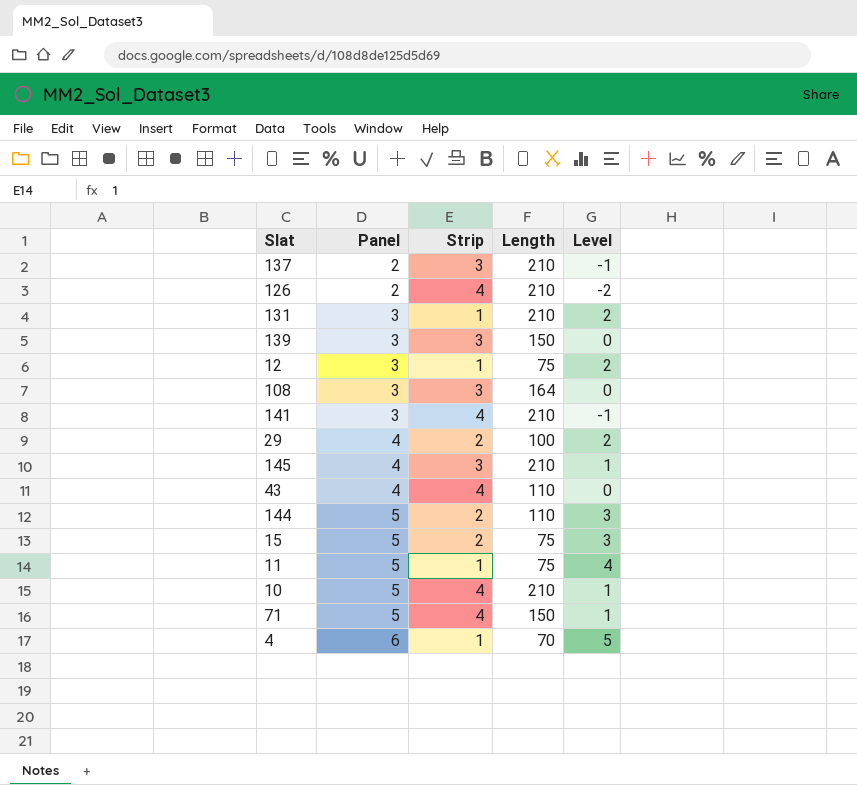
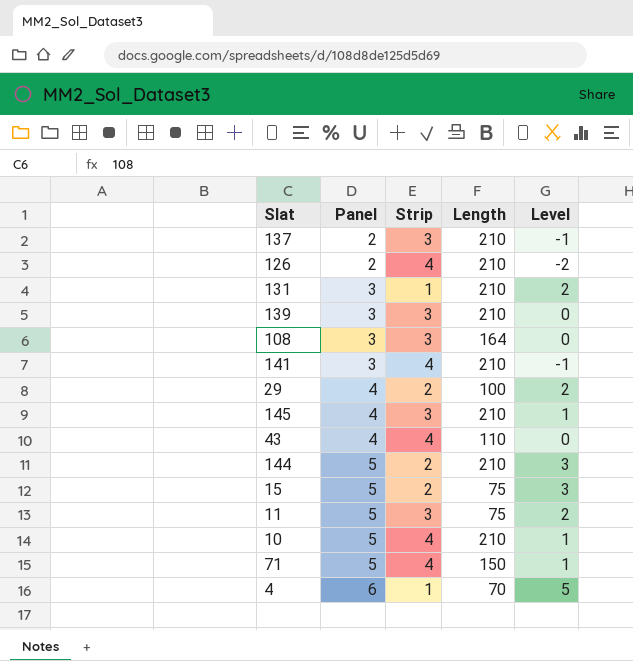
row 12: 3 | 1 | 75 | 2 -> none
139 | Length: 150 -> 210
144 | Length: 110 -> 210
11 | Strip: 1 -> 3
11 | Level: 4 -> 2

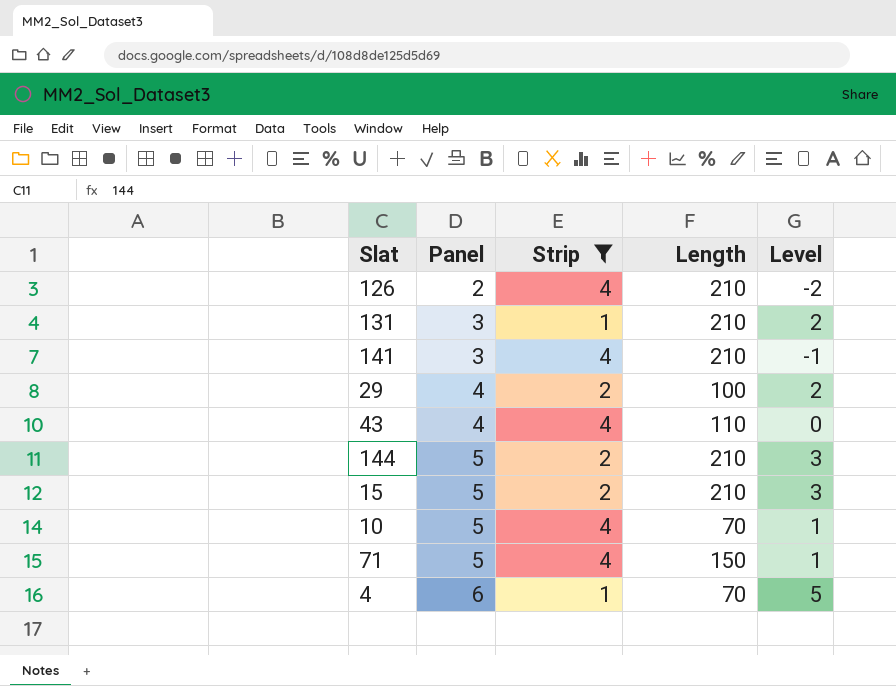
filter: none -> Strip != 3
15 | Length: 75 -> 210
10 | Length: 210 -> 70

